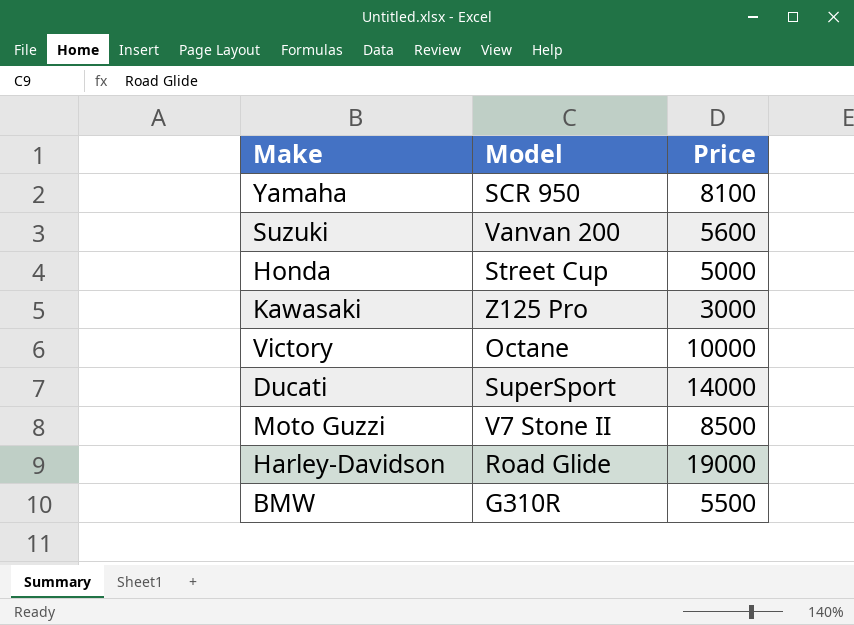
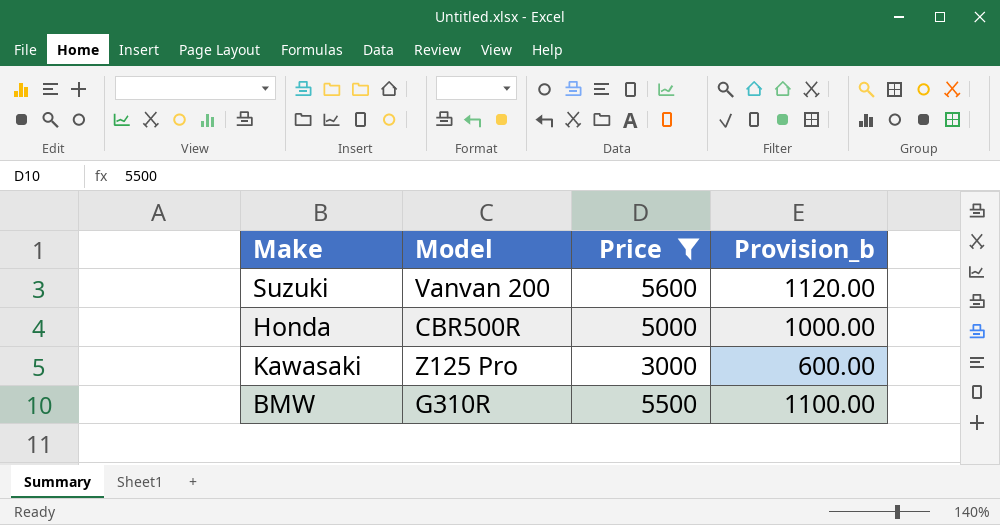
filter: none -> Price <= 5600
column Provision_b | formula: none -> [Price] * 0.2
Honda | Model: Street Cup -> CBR500R

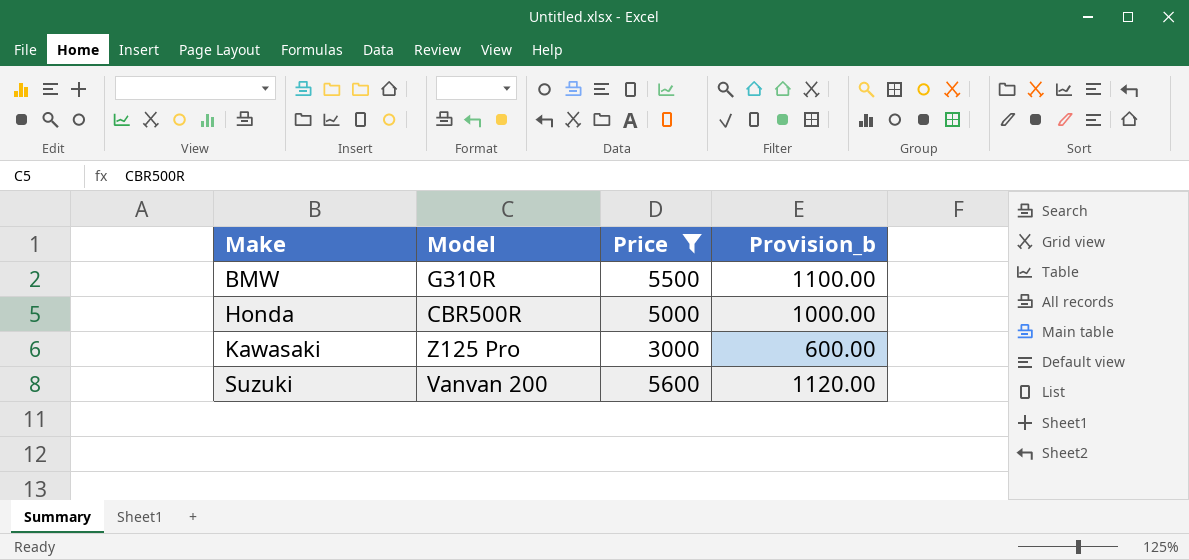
row order: none -> Make ascending

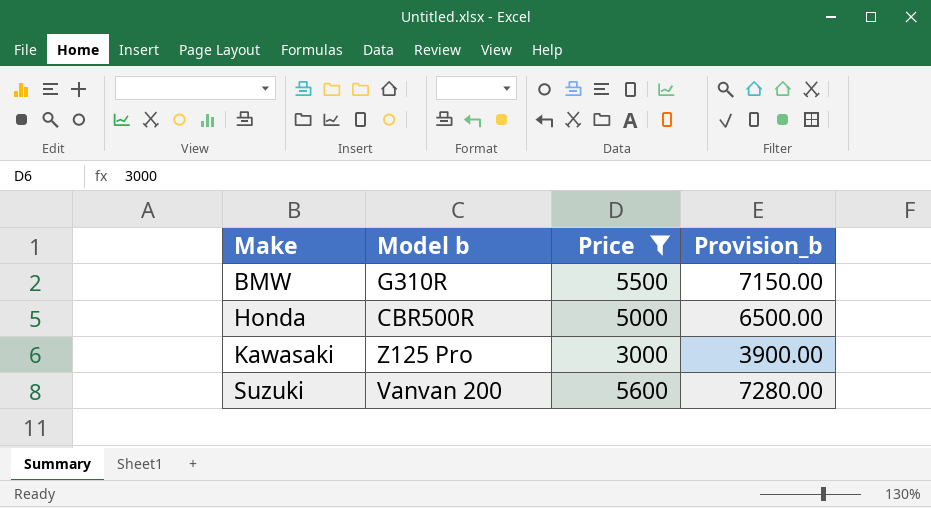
column name: Model -> Model b
column Provision_b | formula: [Price] * 0.2 -> [Price] * 1.3

